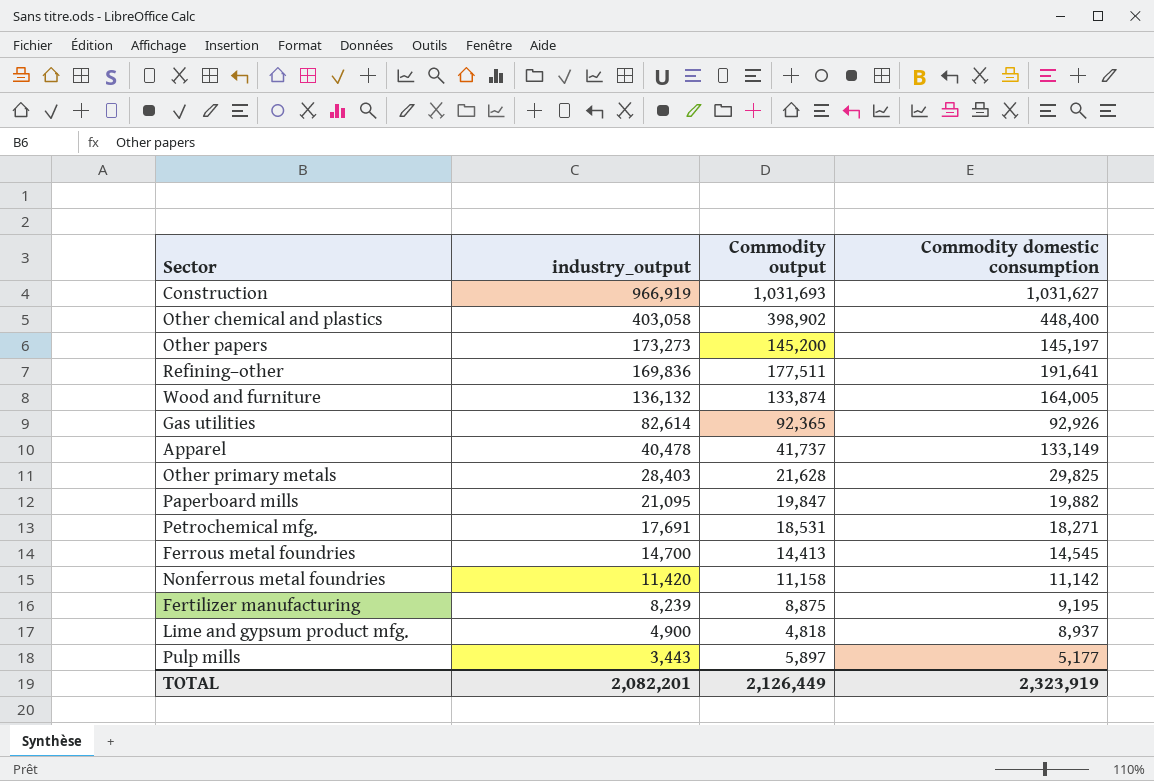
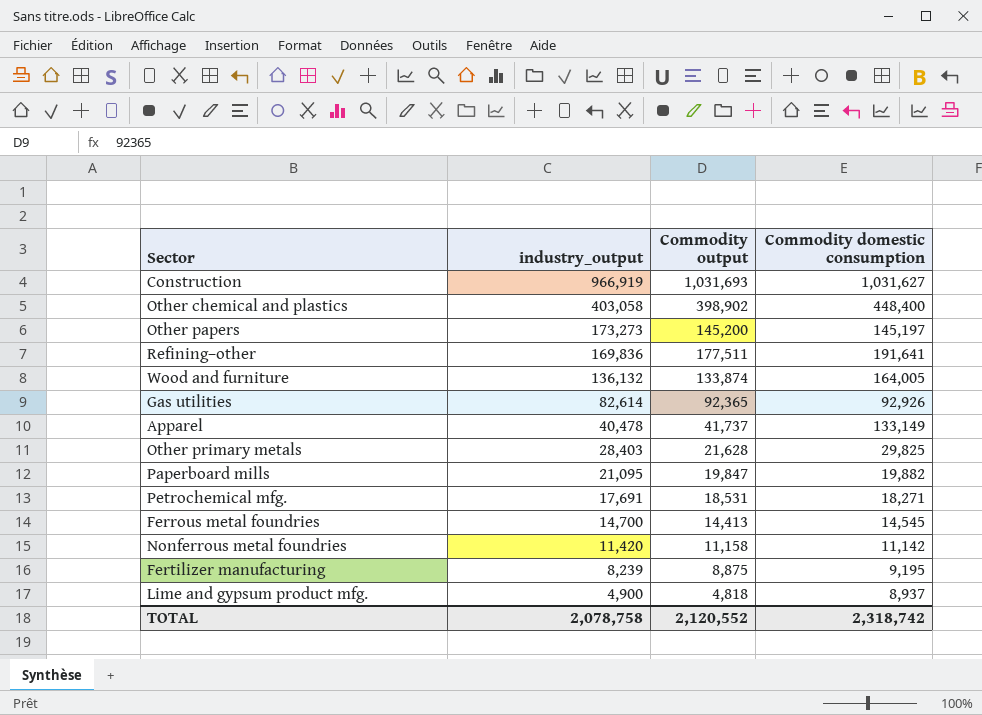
row Pulp mills: 3,443 | 5,897 | 5,177 -> none
TOTAL | industry_output: 2,082,201 -> 2,078,758
TOTAL | Commodity output: 2,126,449 -> 2,120,552
TOTAL | Commodity domestic consumption: 2,323,919 -> 2,318,742

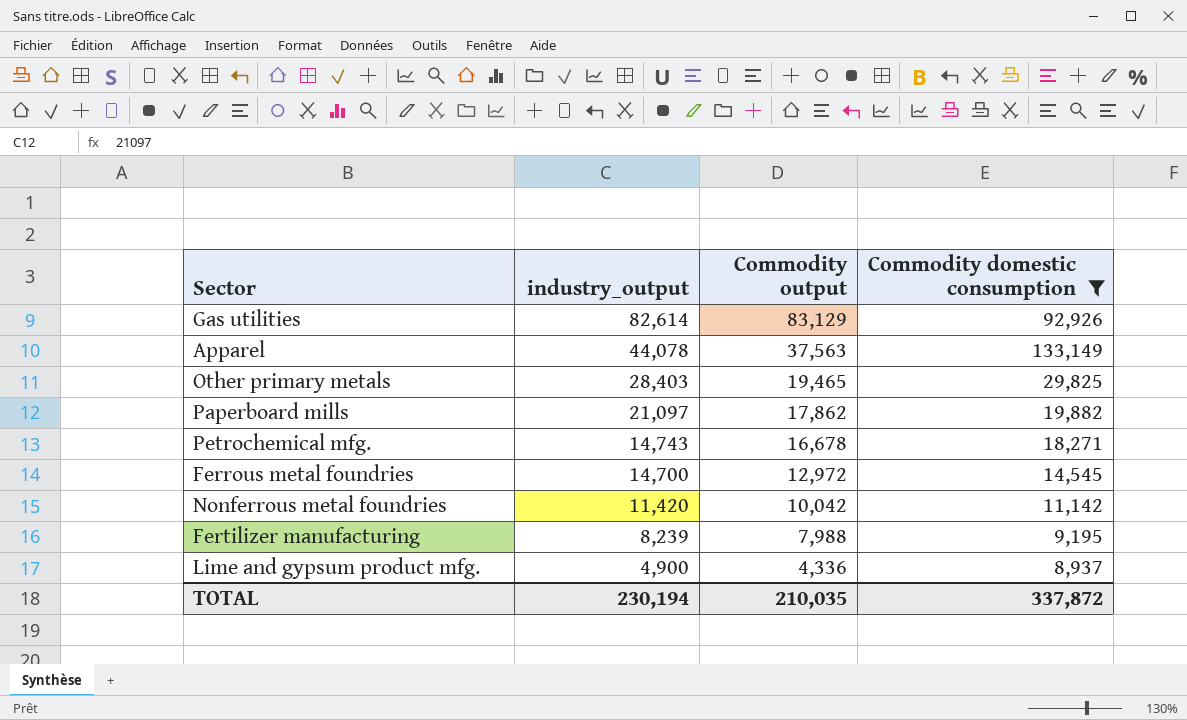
filter: none -> Commodity domestic consumption <= 133,149
Gas utilities | Commodity output: 92,365 -> 83,129
Apparel | industry_output: 40,478 -> 44,078
Apparel | Commodity output: 41,737 -> 37,563
Other primary metals | Commodity output: 21,628 -> 19,465
Paperboard mills | industry_output: 21,095 -> 21,097
Paperboard mills | Commodity output: 19,847 -> 17,862
Petrochemical mfg. | industry_output: 17,691 -> 14,743
Petrochemical mfg. | Commodity output: 18,531 -> 16,678
Ferrous metal foundries | Commodity output: 14,413 -> 12,972
Nonferrous metal foundries | Commodity output: 11,158 -> 10,042
Fertilizer manufacturing | Commodity output: 8,875 -> 7,988
Lime and gypsum product mfg. | Commodity output: 4,818 -> 4,336
TOTAL | industry_output: 2,078,758 -> 230,194
TOTAL | Commodity output: 2,120,552 -> 210,035
TOTAL | Commodity domestic consumption: 2,318,742 -> 337,872

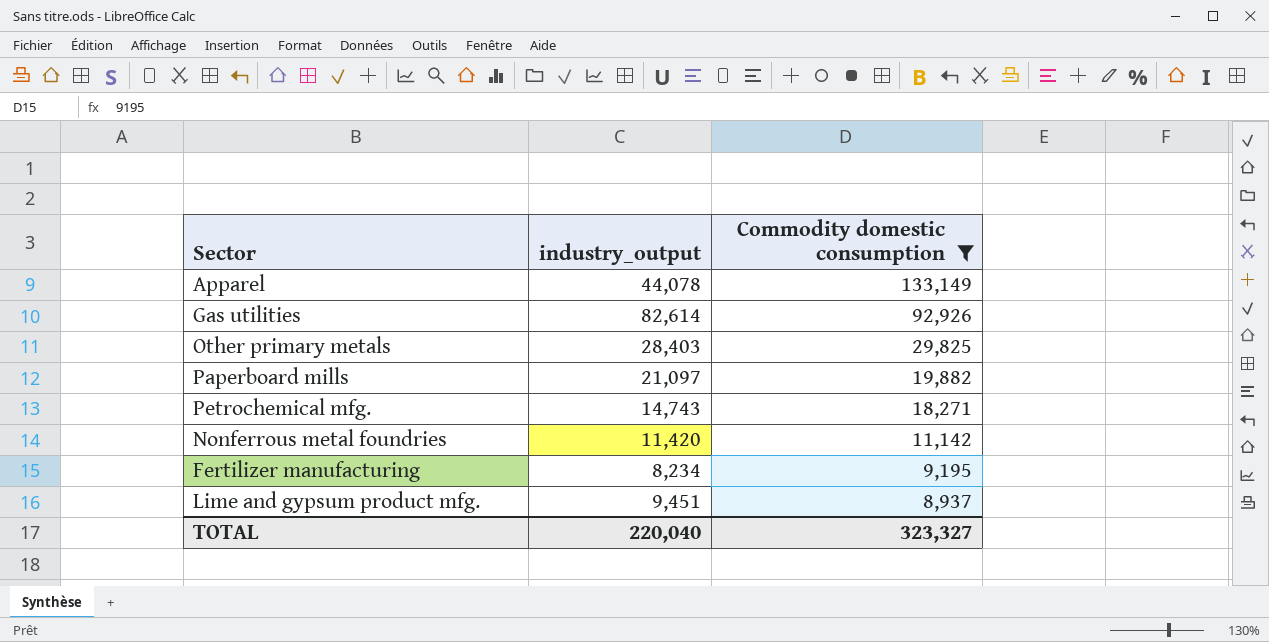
row order: industry_output descending -> Commodity domestic consumption descending
column Commodity output | position: 3 -> none
row Ferrous metal foundries: 14,700 | 12,972 | 14,545 -> none
Fertilizer manufacturing | industry_output: 8,239 -> 8,234
Lime and gypsum product mfg. | industry_output: 4,900 -> 9,451
TOTAL | industry_output: 230,194 -> 220,040
TOTAL | Commodity domestic consumption: 337,872 -> 323,327

